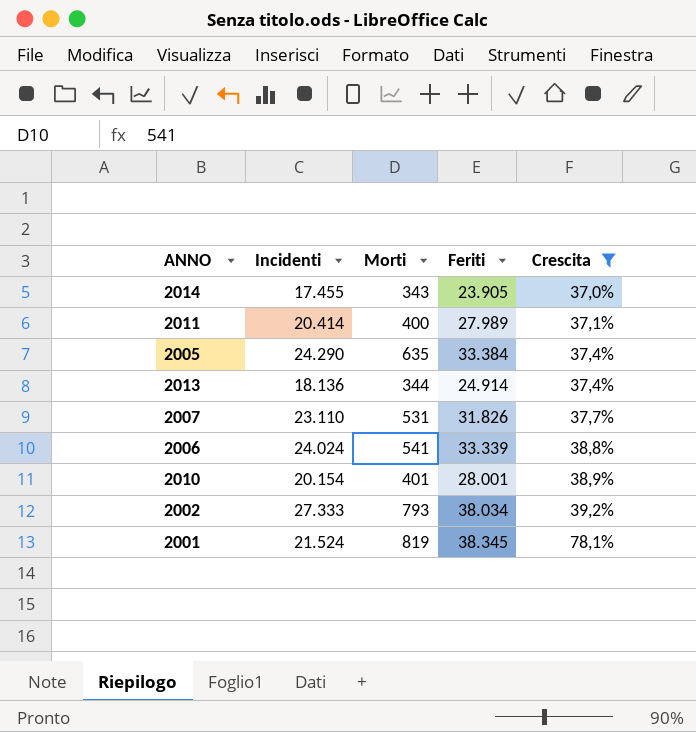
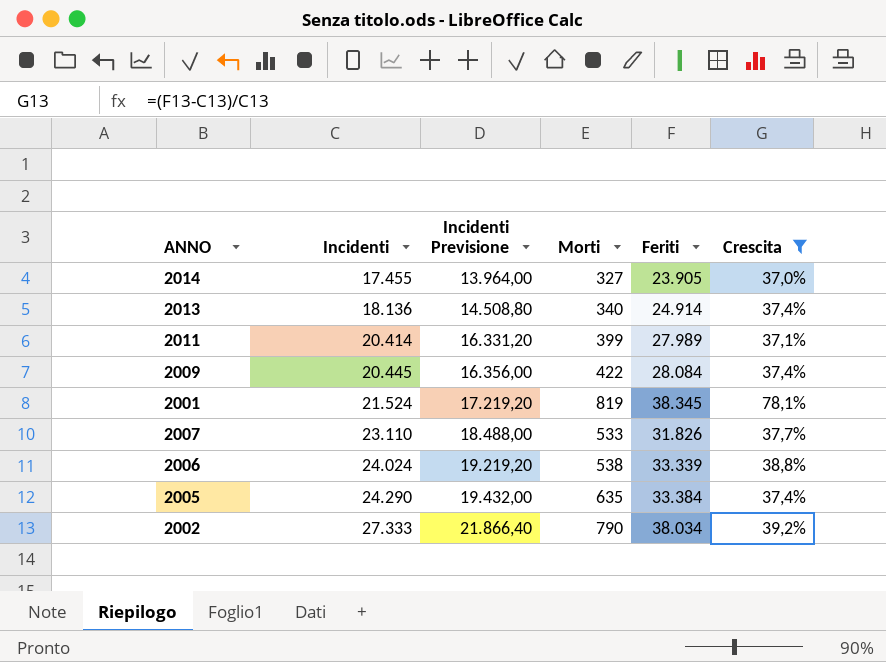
row order: Crescita ascending -> Incidenti ascending
column Incidenti Previsione | formula: none -> [Incidenti] * 0,8
row 2010: 20.154 | 401 | 28.001 | 38,9% -> none
2014 | Morti: 343 -> 327
2013 | Morti: 344 -> 340
2011 | Morti: 400 -> 399
row 2009: none -> 20.445 | 16.356,00 | 422 | 28.084 | 37,4%
2007 | Morti: 531 -> 533
2006 | Morti: 541 -> 538
2002 | Morti: 793 -> 790

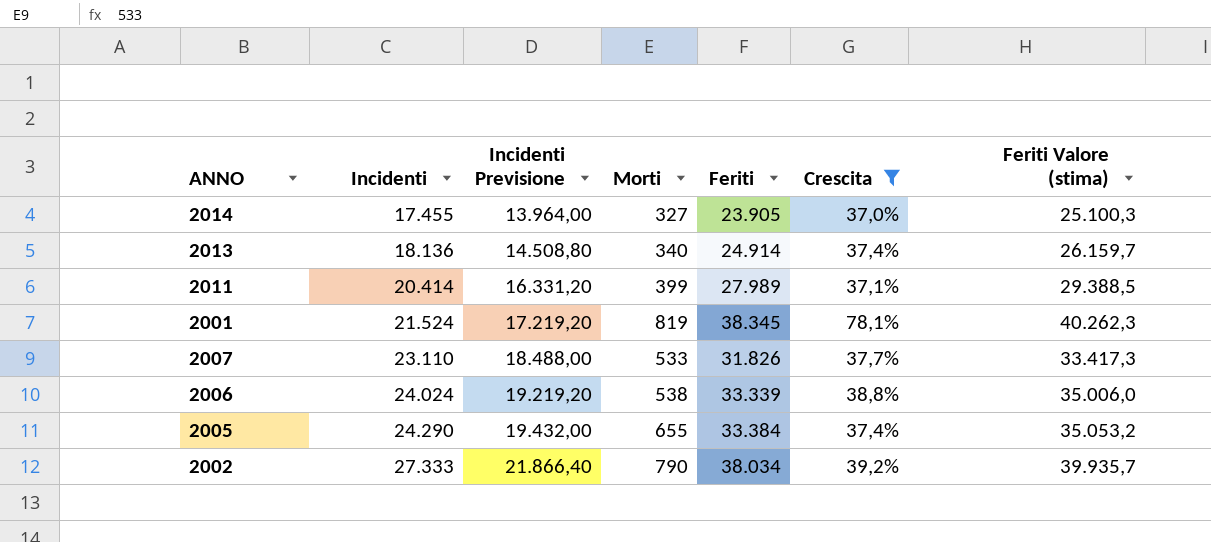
column Feriti Valore (stima) | formula: none -> [Feriti] * 1,05
row 2009: 20.445 | 16.356,00 | 422 | 28.084 | 37,4% -> none
2005 | Morti: 635 -> 655

